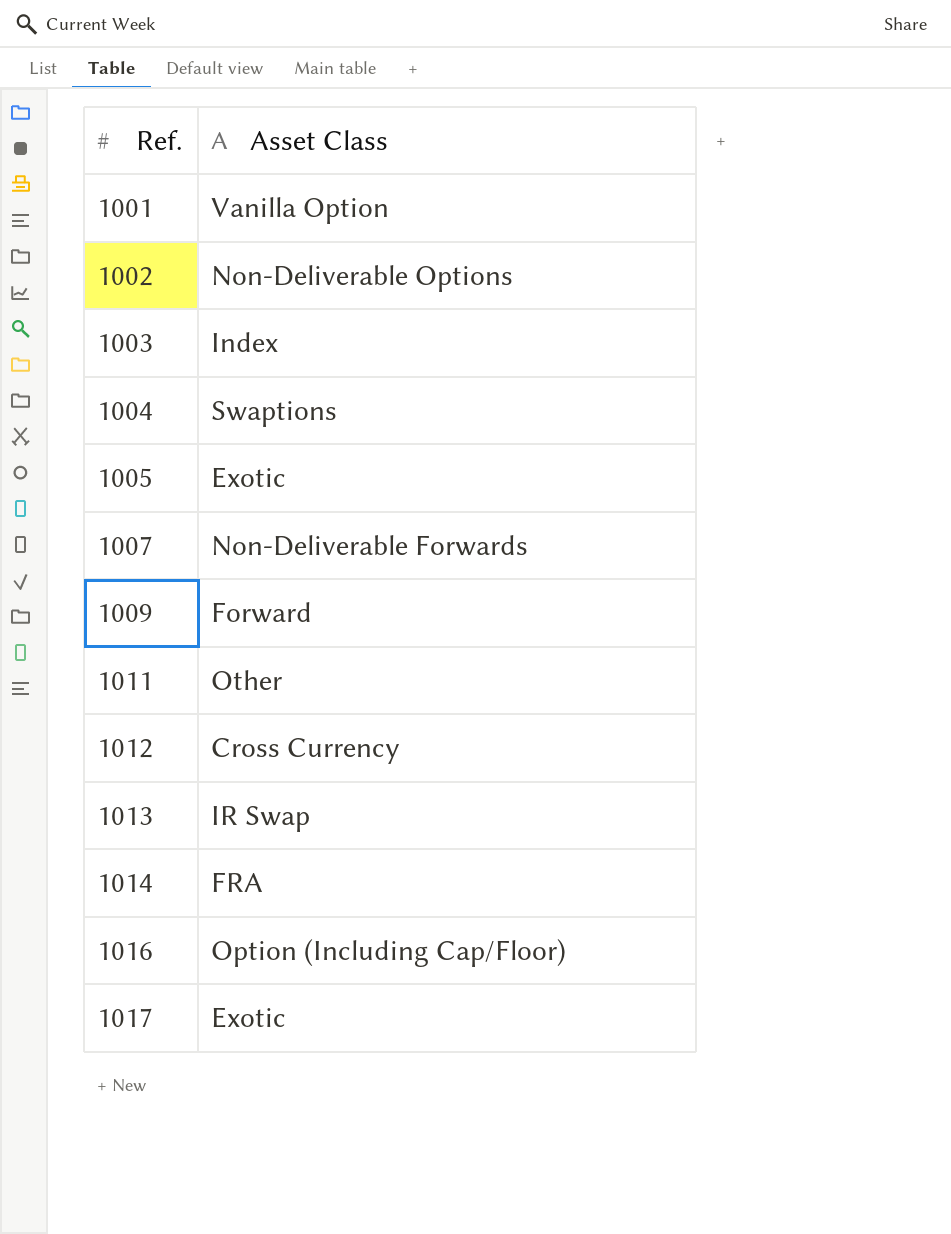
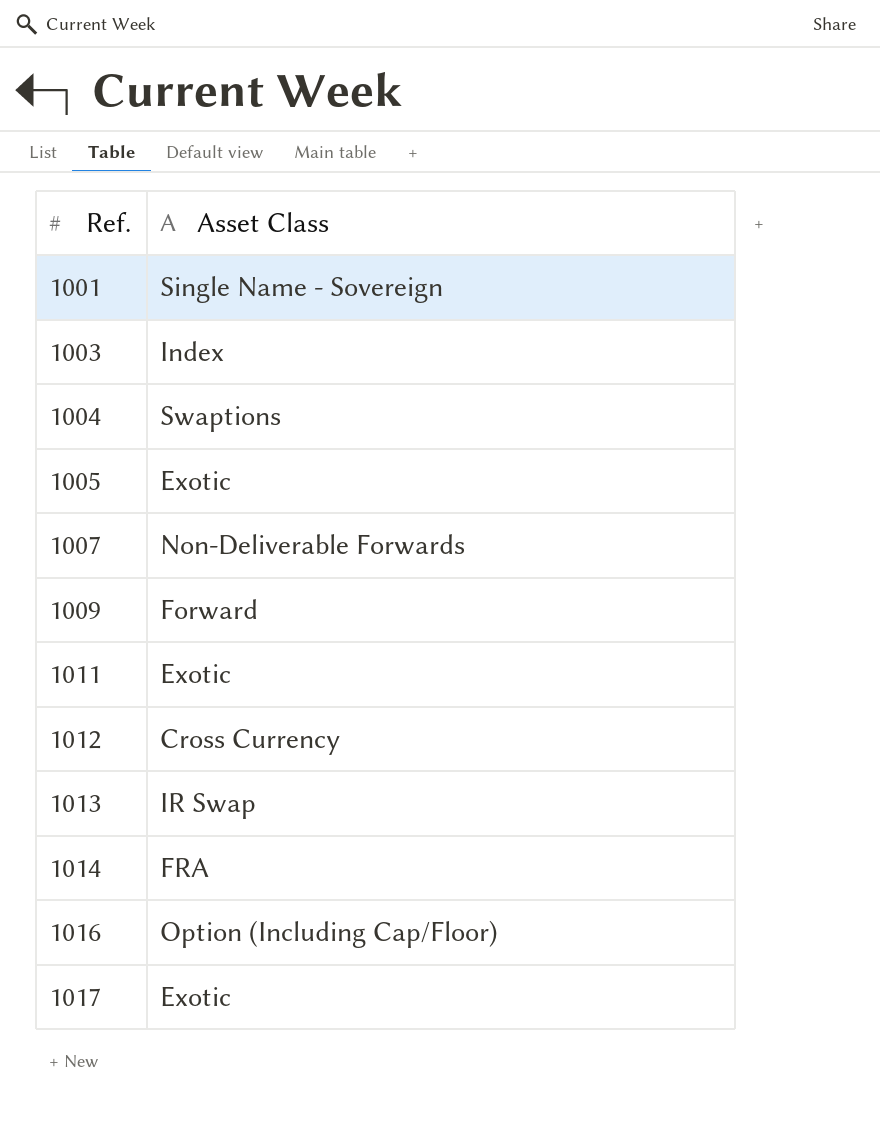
row 1002: Non-Deliverable Options -> none
1001 | Asset Class: Vanilla Option -> Single Name - Sovereign
1011 | Asset Class: Other -> Exotic

